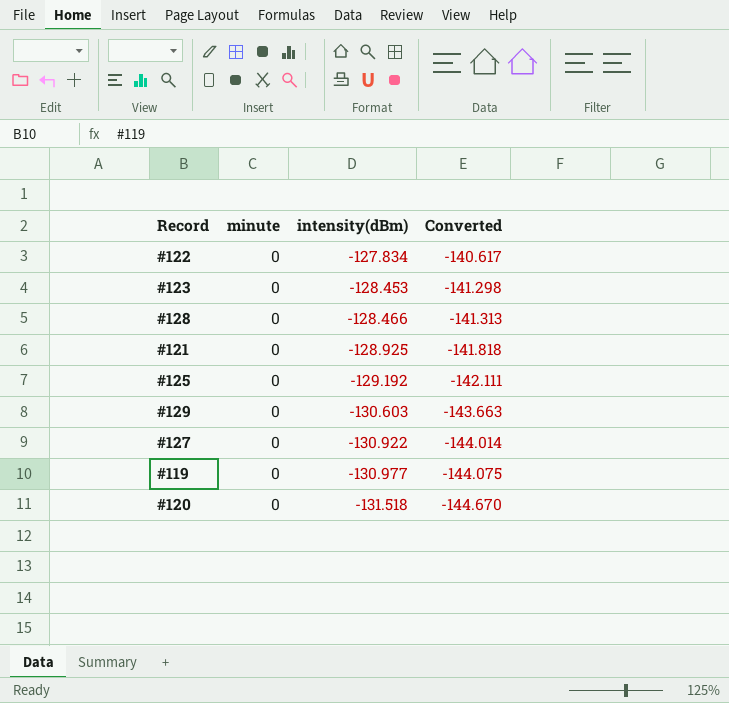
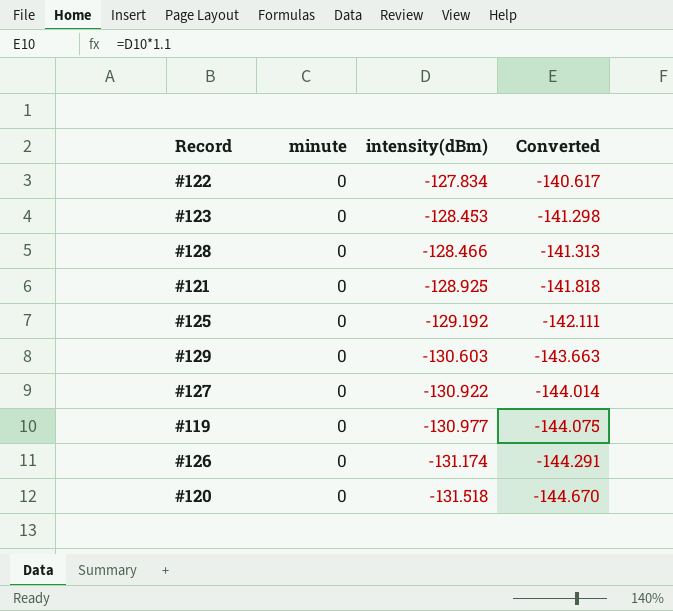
row #126: none -> 0 | -131.174 | -144.291

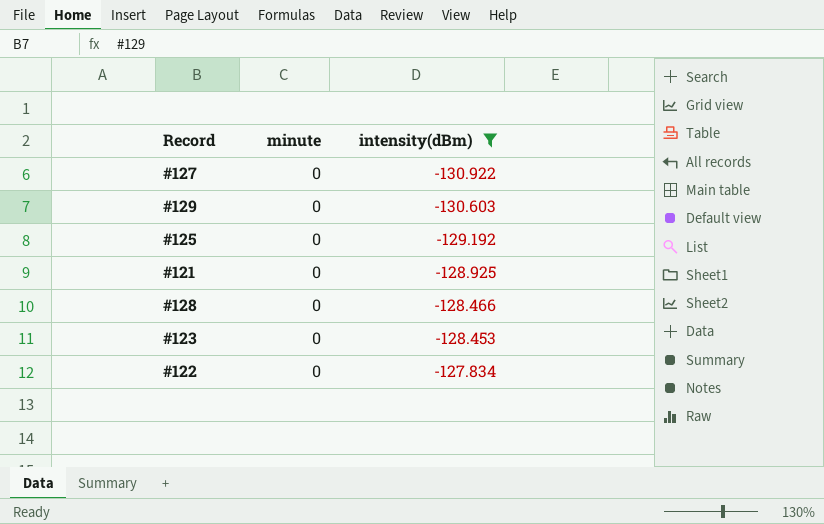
filter: none -> intensity(dBm) >= -130.922
row order: intensity(dBm) descending -> intensity(dBm) ascending
column Converted | formula: [intensity(dBm)] * 1.1 -> none

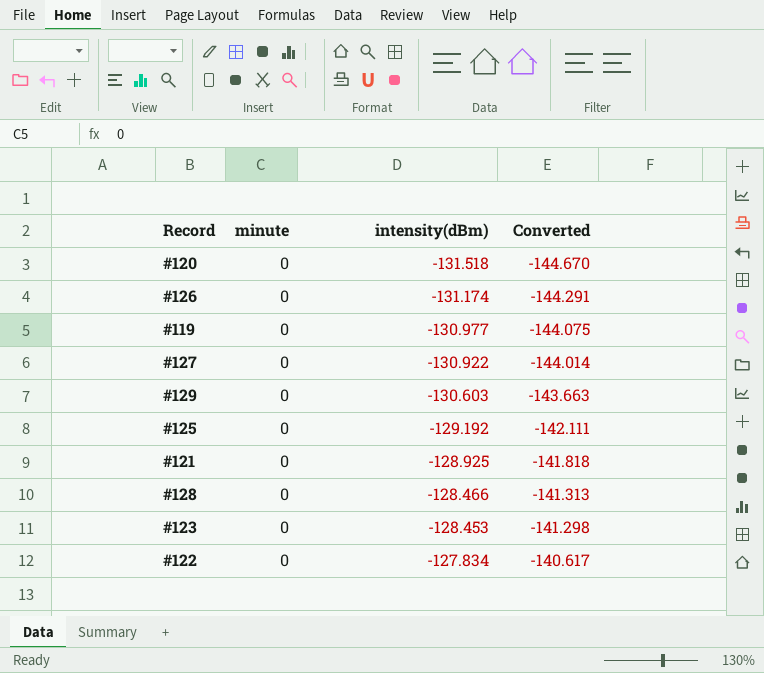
filter: intensity(dBm) >= -130.922 -> none
column Converted | formula: none -> [intensity(dBm)] * 1.1

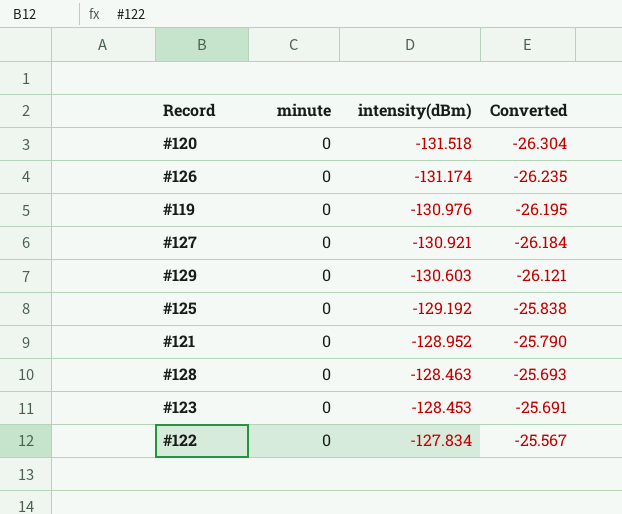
column Converted | formula: [intensity(dBm)] * 1.1 -> [intensity(dBm)] * 0.2
#119 | intensity(dBm): -130.977 -> -130.976
#127 | intensity(dBm): -130.922 -> -130.921
#121 | intensity(dBm): -128.925 -> -128.952
#128 | intensity(dBm): -128.466 -> -128.463

